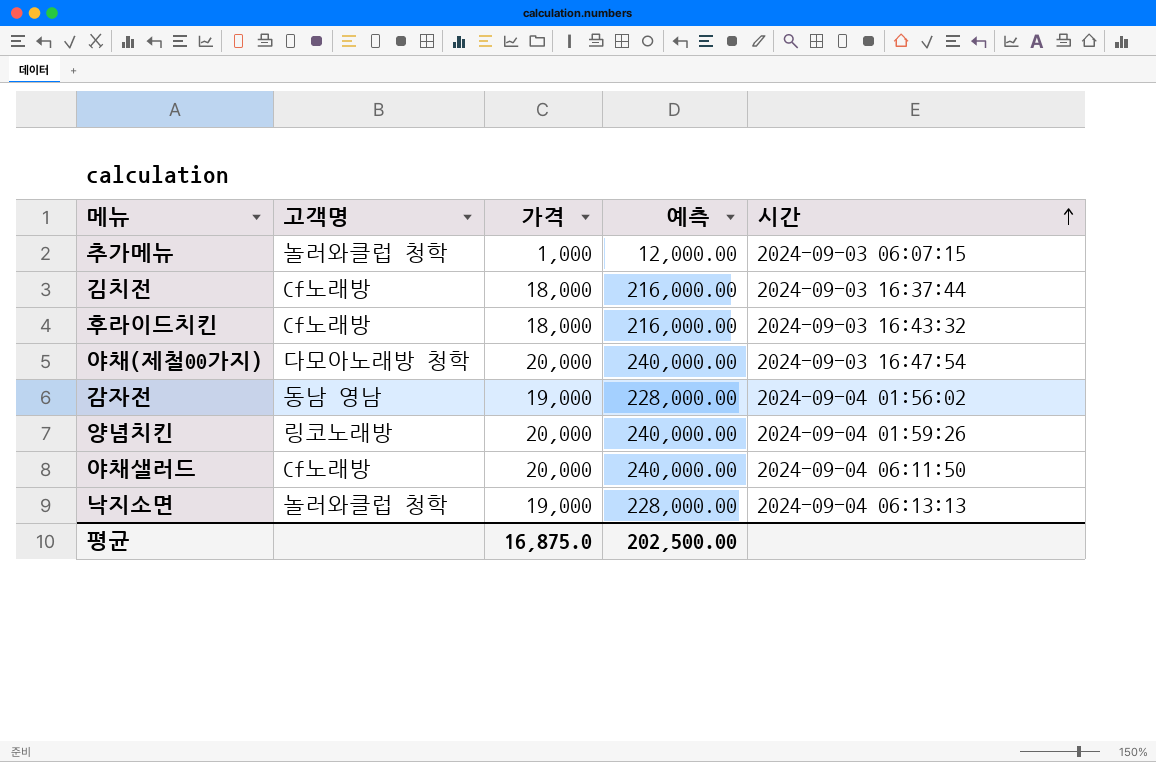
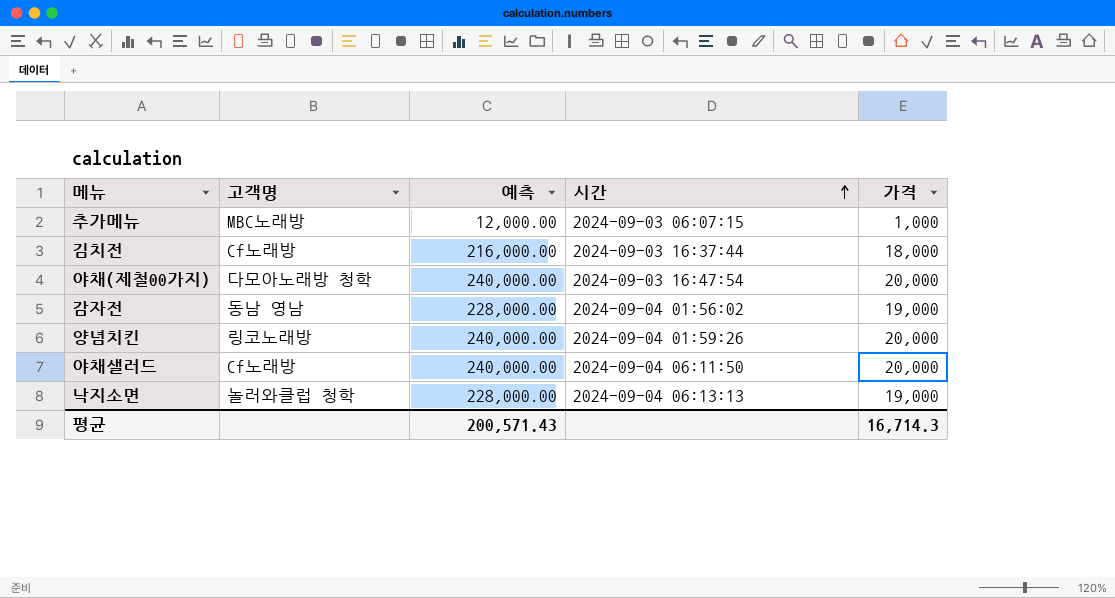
column 가격 | position: 3 -> 5
row 후라이드치킨: Cf노래방 | 18,000 | 216,000.00 | 2024-09-03 16:43:32 -> none
추가메뉴 | 고객명: 놀러와클럽 청학 -> MBC노래방
평균 | 예측: 202,500.00 -> 200,571.43
평균 | 가격: 16,875.0 -> 16,714.3

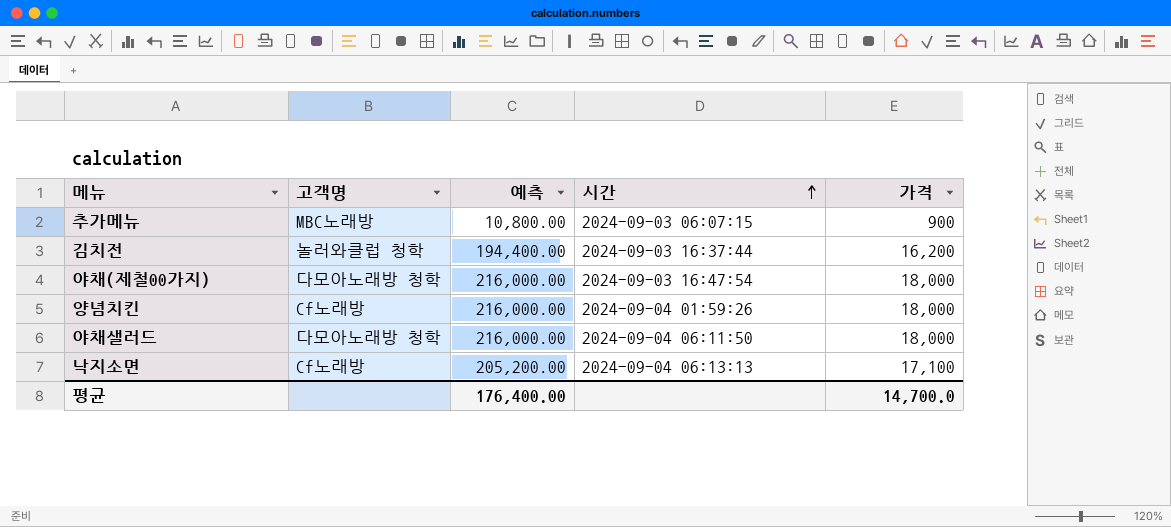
row 감자전: 동남 영남 | 228,000.00 | 2024-09-04 01:56:02 | 19,000 -> none
추가메뉴 | 예측: 12,000.00 -> 10,800.00
추가메뉴 | 가격: 1,000 -> 900
김치전 | 고객명: Cf노래방 -> 놀러와클럽 청학
김치전 | 예측: 216,000.00 -> 194,400.00
김치전 | 가격: 18,000 -> 16,200
야채(제철00가지) | 예측: 240,000.00 -> 216,000.00
야채(제철00가지) | 가격: 20,000 -> 18,000
양념치킨 | 고객명: 링코노래방 -> Cf노래방
양념치킨 | 예측: 240,000.00 -> 216,000.00
양념치킨 | 가격: 20,000 -> 18,000
야채샐러드 | 고객명: Cf노래방 -> 다모아노래방 청학
야채샐러드 | 예측: 240,000.00 -> 216,000.00
야채샐러드 | 가격: 20,000 -> 18,000
낙지소면 | 고객명: 놀러와클럽 청학 -> Cf노래방
낙지소면 | 예측: 228,000.00 -> 205,200.00
낙지소면 | 가격: 19,000 -> 17,100
평균 | 예측: 200,571.43 -> 176,400.00
평균 | 가격: 16,714.3 -> 14,700.0

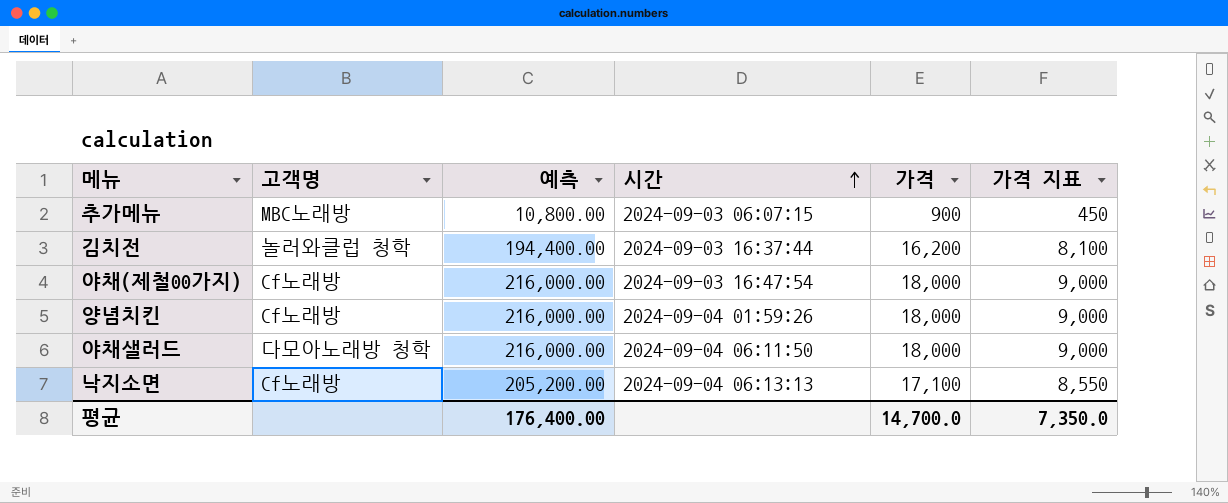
column 가격 지표 | formula: none -> [가격] * 0.5
야채(제철00가지) | 고객명: 다모아노래방 청학 -> Cf노래방

